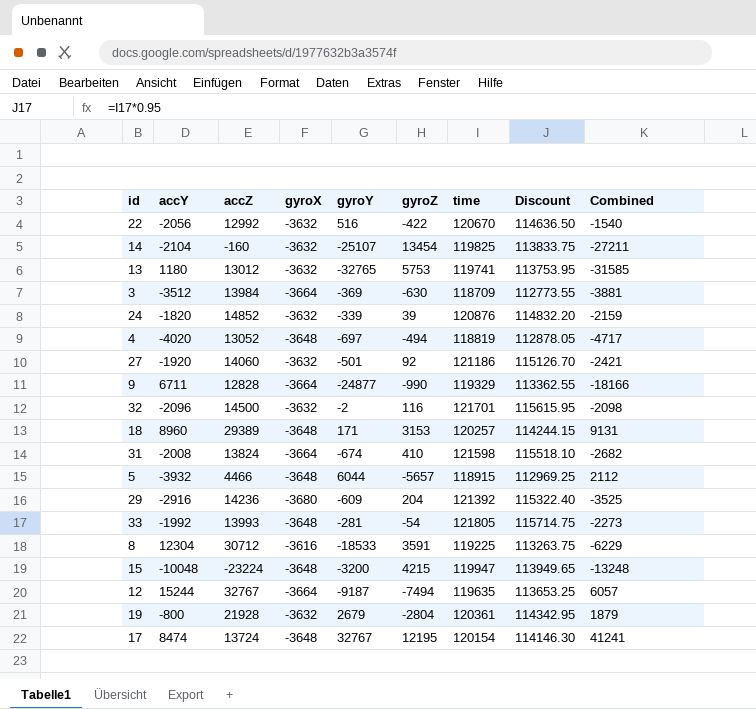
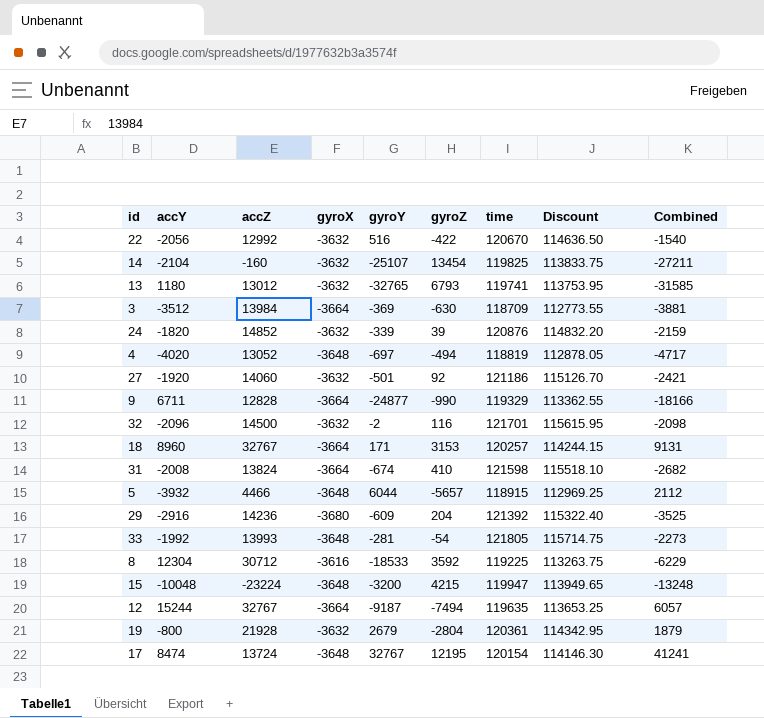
13 | gyroZ: 5753 -> 6793
18 | accZ: 29389 -> 32767
18 | gyroX: -3648 -> -3664
8 | gyroZ: 3591 -> 3592

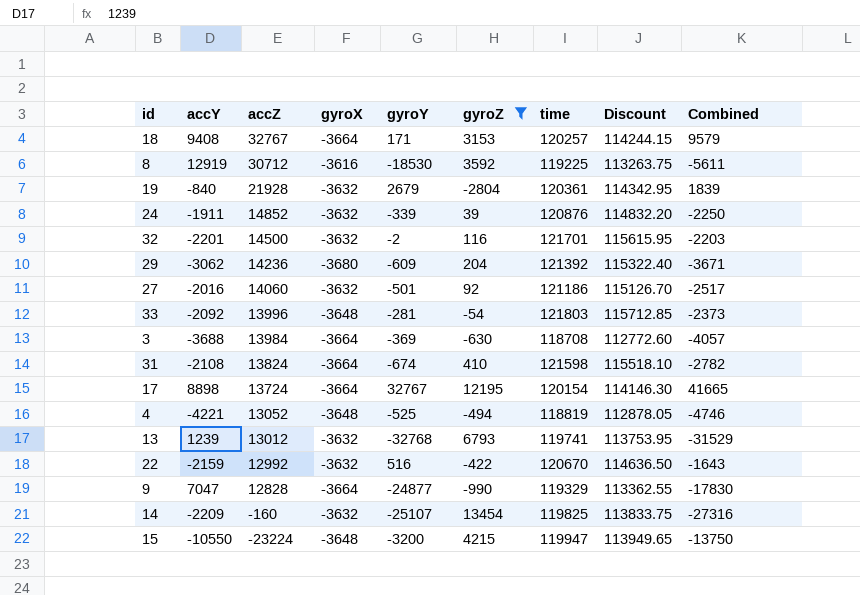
filter: none -> gyroZ >= -2804
row order: none -> accZ descending
18 | accY: 8960 -> 9408
18 | Combined: 9131 -> 9579
8 | accY: 12304 -> 12919
8 | gyroY: -18533 -> -18530
8 | Combined: -6229 -> -5611
19 | accY: -800 -> -840
19 | Combined: 1879 -> 1839
24 | accY: -1820 -> -1911
24 | Combined: -2159 -> -2250
32 | accY: -2096 -> -2201
32 | Combined: -2098 -> -2203
29 | accY: -2916 -> -3062
29 | Combined: -3525 -> -3671
27 | accY: -1920 -> -2016
27 | Combined: -2421 -> -2517
33 | accY: -1992 -> -2092
33 | accZ: 13993 -> 13996
33 | time: 121805 -> 121803
33 | Discount: 115714.75 -> 115712.85
33 | Combined: -2273 -> -2373
3 | accY: -3512 -> -3688
3 | time: 118709 -> 118708
3 | Discount: 112773.55 -> 112772.60
3 | Combined: -3881 -> -4057
31 | accY: -2008 -> -2108
31 | Combined: -2682 -> -2782
17 | accY: 8474 -> 8898
17 | gyroX: -3648 -> -3664
17 | Combined: 41241 -> 41665
4 | accY: -4020 -> -4221
4 | gyroY: -697 -> -525
4 | Combined: -4717 -> -4746
13 | accY: 1180 -> 1239
13 | gyroY: -32765 -> -32768
13 | Combined: -31585 -> -31529
22 | accY: -2056 -> -2159
22 | Combined: -1540 -> -1643
9 | accY: 6711 -> 7047
9 | Combined: -18166 -> -17830
14 | accY: -2104 -> -2209
14 | Combined: -27211 -> -27316
15 | accY: -10048 -> -10550
15 | Combined: -13248 -> -13750

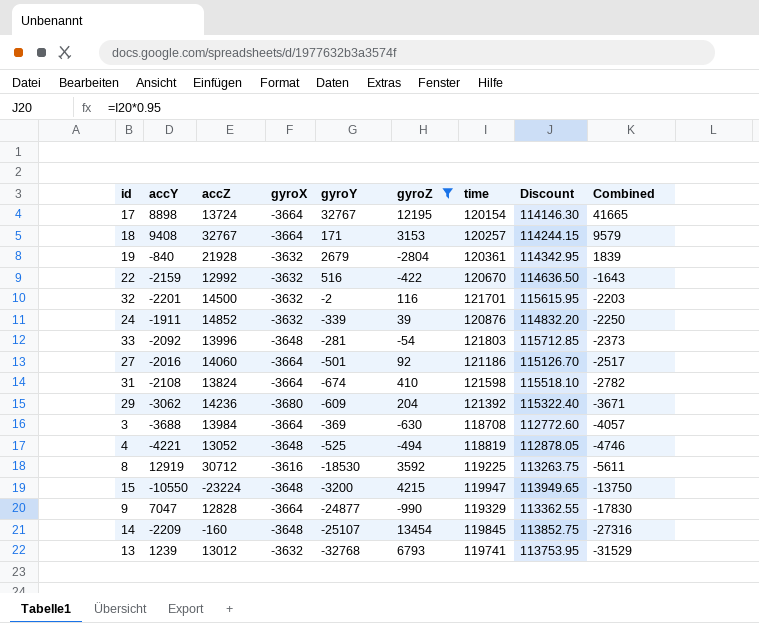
row order: accZ descending -> Combined descending
27 | gyroX: -3632 -> -3664
14 | gyroX: -3632 -> -3648
14 | time: 119825 -> 119845
14 | Discount: 113833.75 -> 113852.75

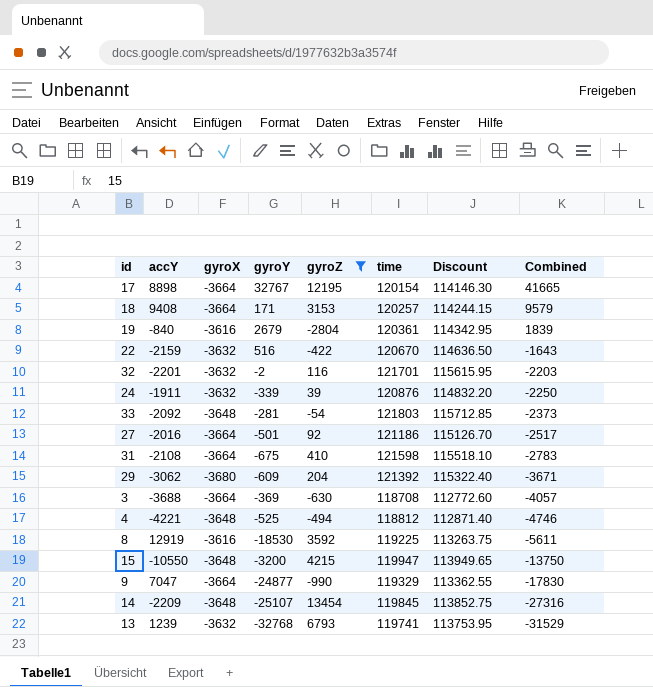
column accZ | position: 3 -> none
19 | gyroX: -3632 -> -3616
31 | gyroY: -674 -> -675
31 | Combined: -2782 -> -2783
4 | time: 118819 -> 118812
4 | Discount: 112878.05 -> 112871.40

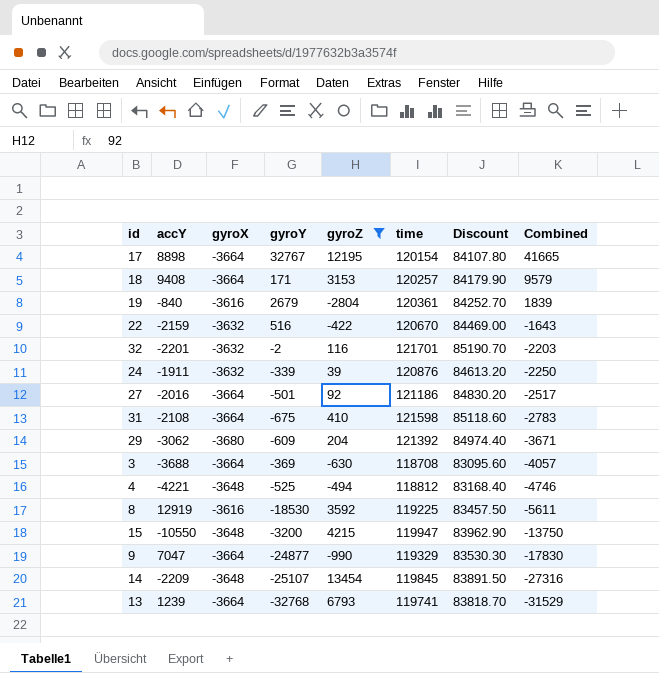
column Discount | formula: [time] * 0.95 -> [time] * 0.7
row 33: -2092 | -3648 | -281 | -54 | 121803 | 115712.85 | -2373 -> none
13 | gyroX: -3632 -> -3664

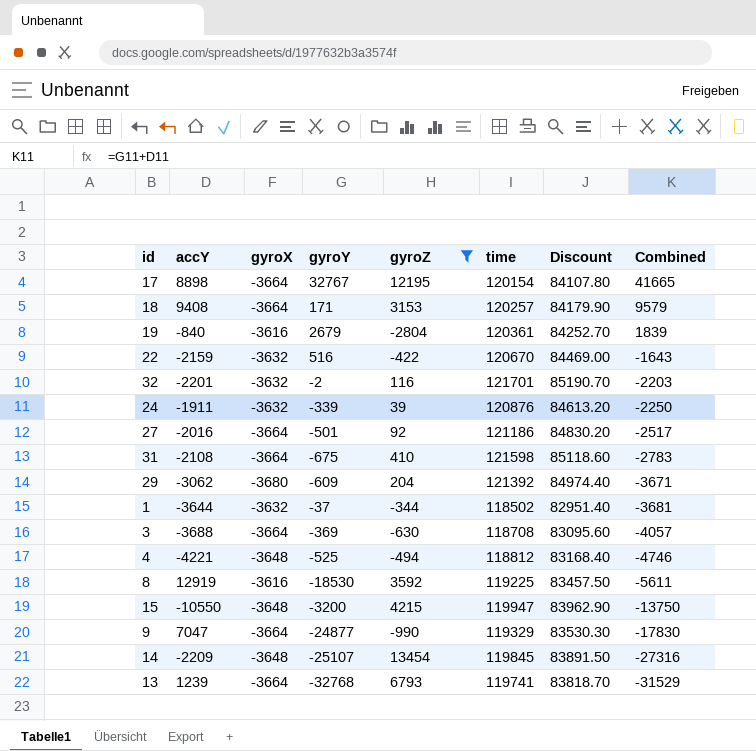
row 1: none -> -3644 | -3632 | -37 | -344 | 118502 | 82951.40 | -3681

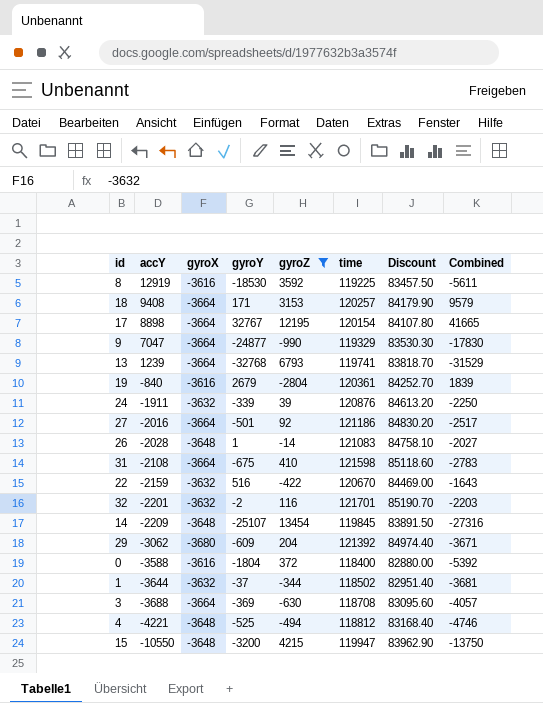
row order: Combined descending -> accY descending
row 26: none -> -2028 | -3648 | 1 | -14 | 121083 | 84758.10 | -2027
row 0: none -> -3588 | -3616 | -1804 | 372 | 118400 | 82880.00 | -5392

